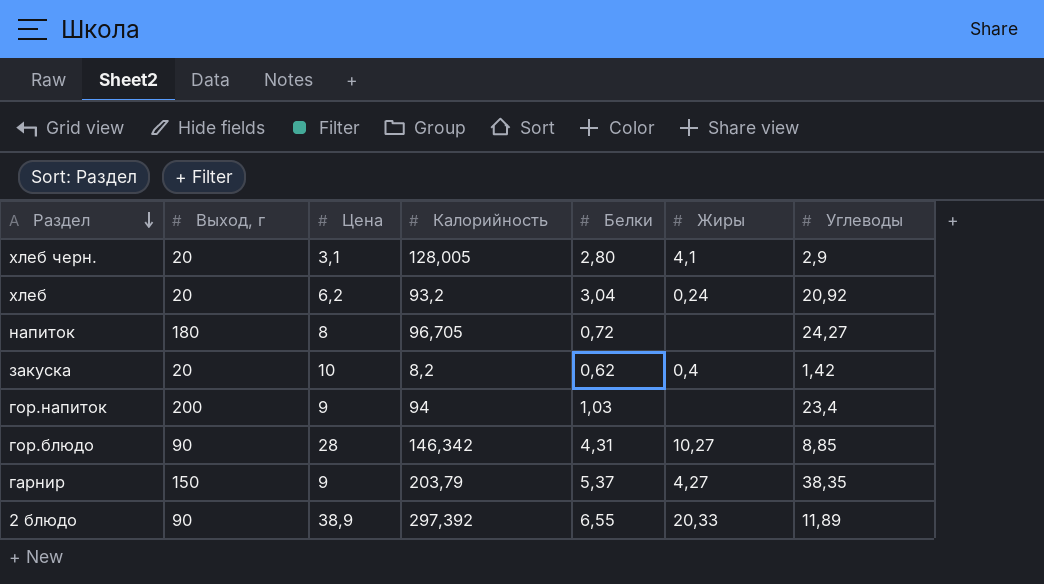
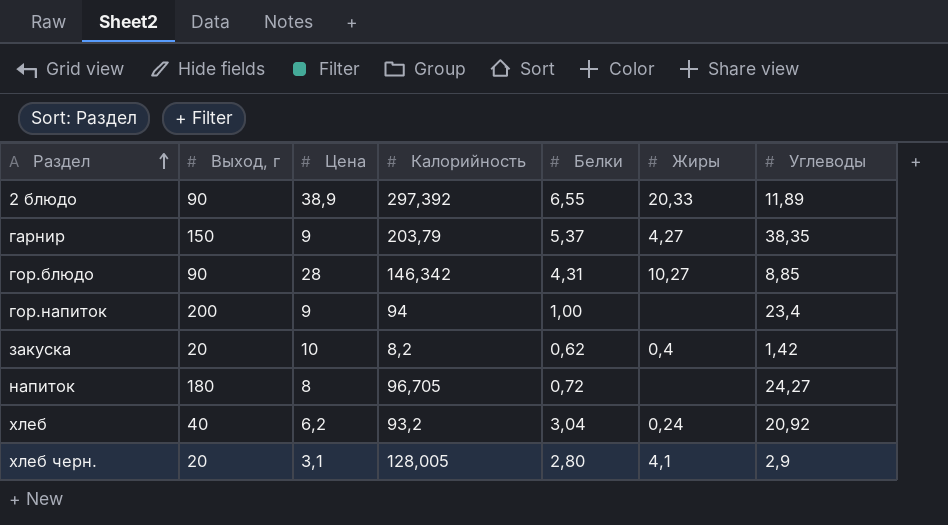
row order: Раздел descending -> Раздел ascending
гор.напиток | Белки: 1,03 -> 1,00
хлеб | Выход, г: 20 -> 40

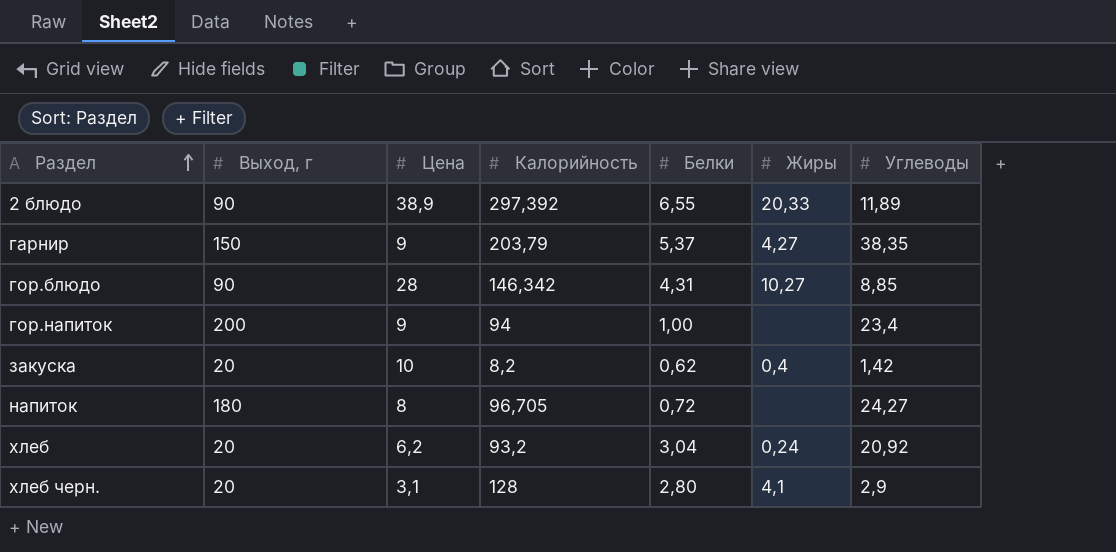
хлеб | Выход, г: 40 -> 20
хлеб черн. | Калорийность: 128,005 -> 128

